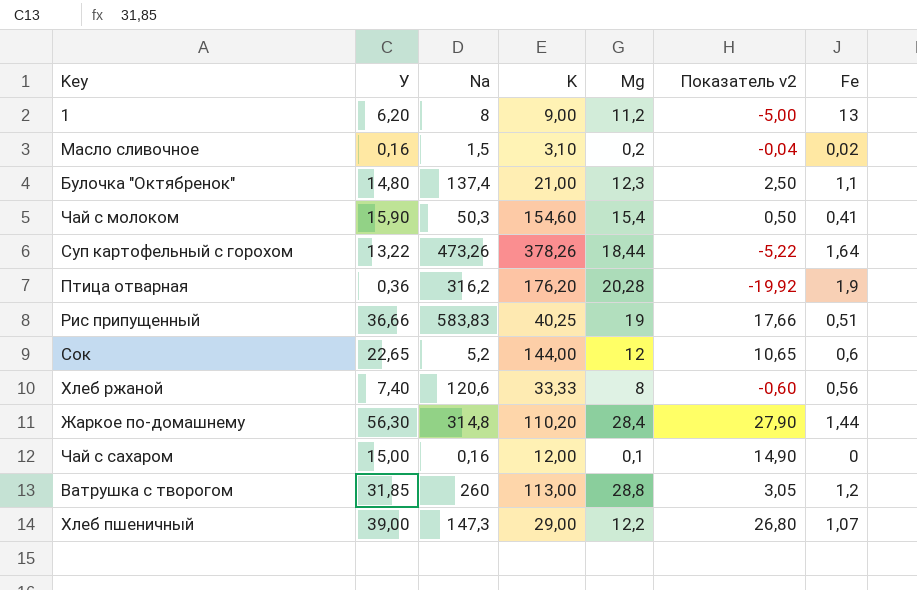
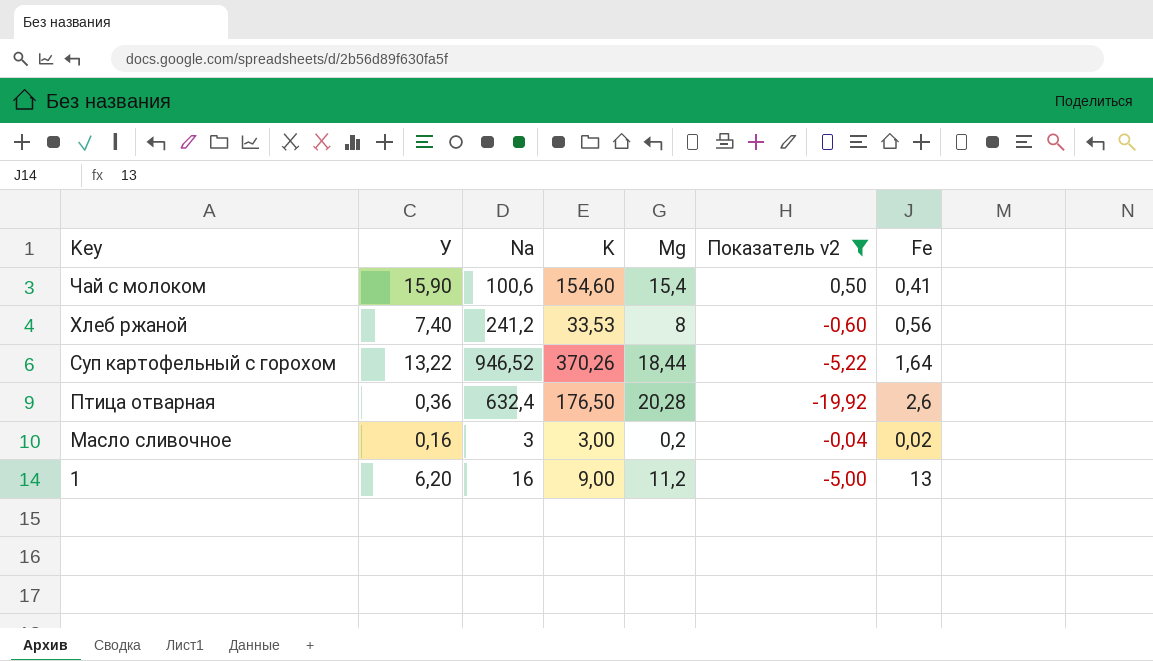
filter: none -> Показатель v2 <= 0,50
row order: none -> Key descending
Чай с молоком | Na: 50,3 -> 100,6
Хлеб ржаной | Na: 120,6 -> 241,2
Хлеб ржаной | K: 33,33 -> 33,53
Суп картофельный с горохом | Na: 473,26 -> 946,52
Суп картофельный с горохом | K: 378,26 -> 370,26
Птица отварная | Na: 316,2 -> 632,4
Птица отварная | K: 176,20 -> 176,50
Птица отварная | Fe: 1,9 -> 2,6
Масло сливочное | Na: 1,5 -> 3
Масло сливочное | K: 3,10 -> 3,00
1 | Na: 8 -> 16

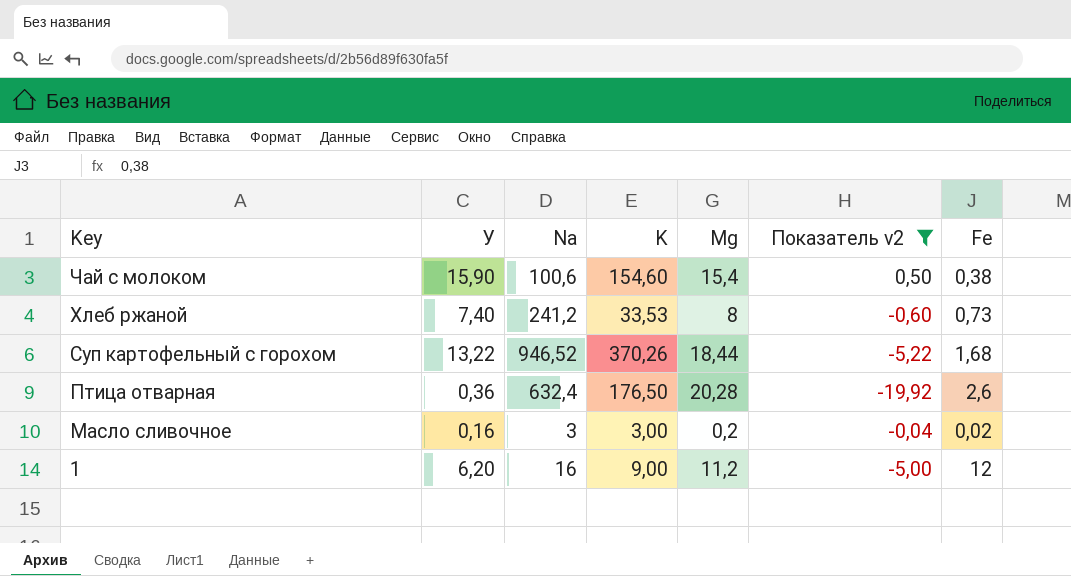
Чай с молоком | Fe: 0,41 -> 0,38
Хлеб ржаной | Fe: 0,56 -> 0,73
Суп картофельный с горохом | Fe: 1,64 -> 1,68
1 | Fe: 13 -> 12

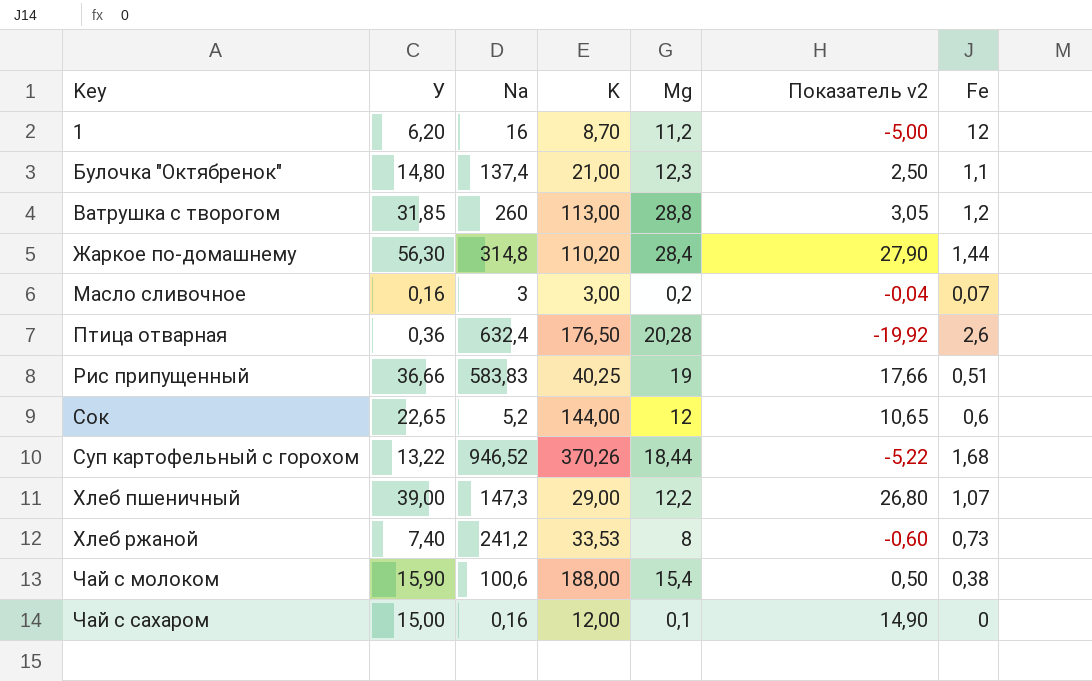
filter: Показатель v2 <= 0,50 -> none
row order: Key descending -> Key ascending
1 | K: 9,00 -> 8,70
Масло сливочное | Fe: 0,02 -> 0,07
Чай с молоком | K: 154,60 -> 188,00

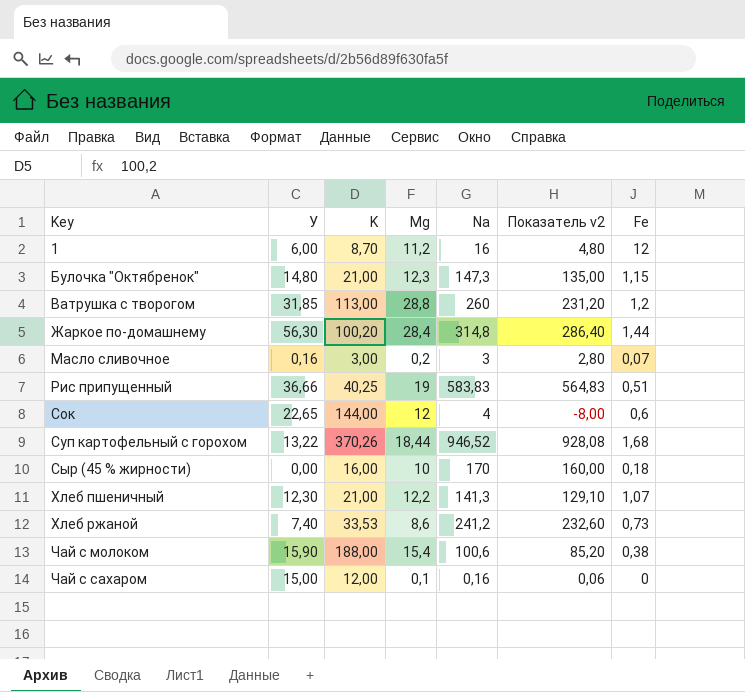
column Na | position: 3 -> 5
column Показатель v2 | formula: [У] - [Mg] -> [Na] - [Mg]
row Птица отварная: 0,36 | 632,4 | 176,50 | 20,28 | -19,92 | 2,6 -> none
1 | У: 6,20 -> 6,00
Булочка "Октябренок" | Na: 137,4 -> 147,3
Булочка "Октябренок" | Fe: 1,1 -> 1,15
Жаркое по-домашнему | K: 110,20 -> 100,20
Сок | Na: 5,2 -> 4
row Сыр (45 % жирности): none -> 0,00 | 16,00 | 10 | 170 | 160,00 | 0,18
Хлеб пшеничный | У: 39,00 -> 12,30
Хлеб пшеничный | K: 29,00 -> 21,00
Хлеб пшеничный | Na: 147,3 -> 141,3
Хлеб ржаной | Mg: 8 -> 8,6

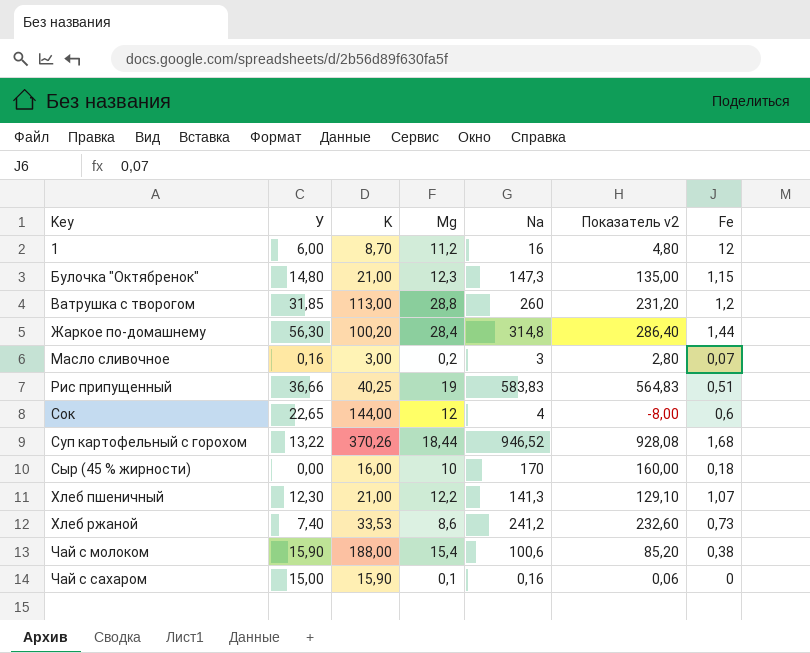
Чай с сахаром | K: 12,00 -> 15,90

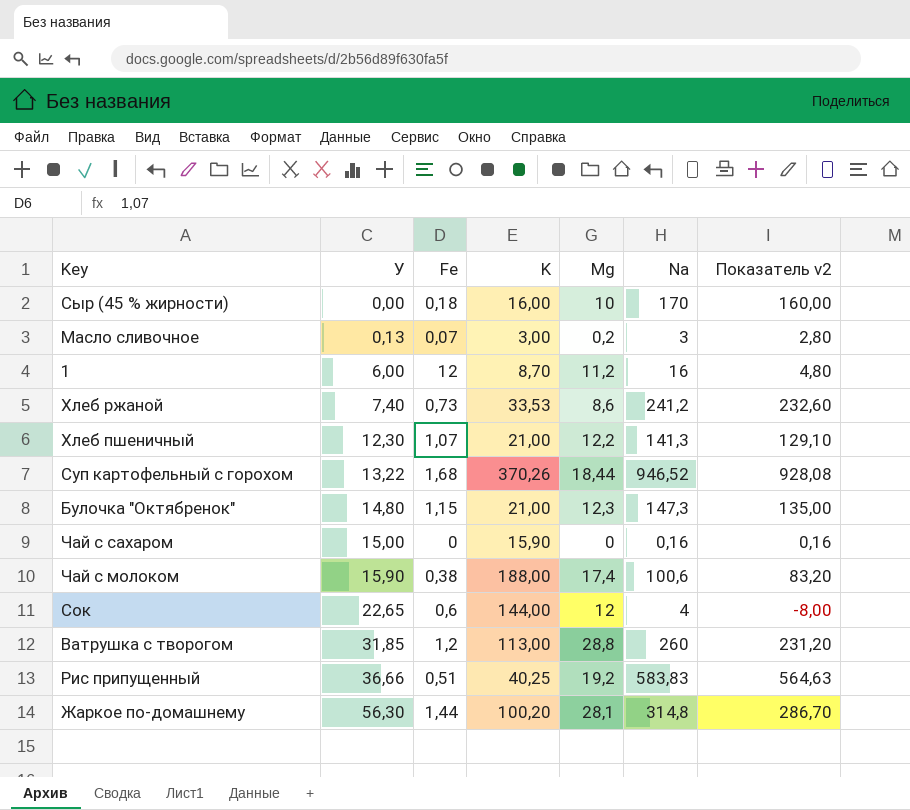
row order: Key ascending -> У ascending
column Fe | position: 7 -> 3
Масло сливочное | У: 0,16 -> 0,13
Чай с сахаром | Mg: 0,1 -> 0
Чай с сахаром | Показатель v2: 0,06 -> 0,16
Чай с молоком | Mg: 15,4 -> 17,4
Чай с молоком | Показатель v2: 85,20 -> 83,20
Рис припущенный | Mg: 19 -> 19,2
Рис припущенный | Показатель v2: 564,83 -> 564,63
Жаркое по-домашнему | Mg: 28,4 -> 28,1
Жаркое по-домашнему | Показатель v2: 286,40 -> 286,70

